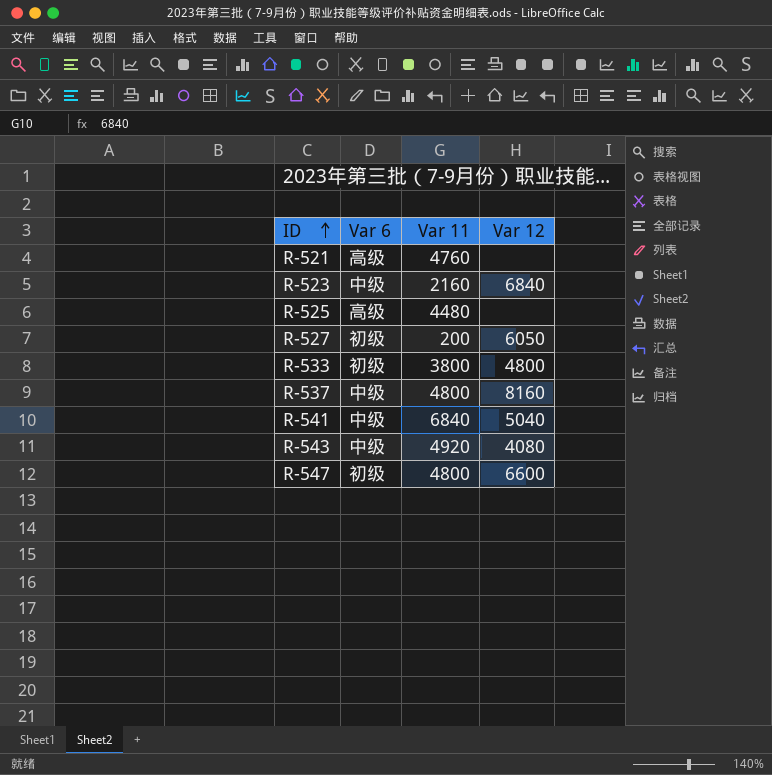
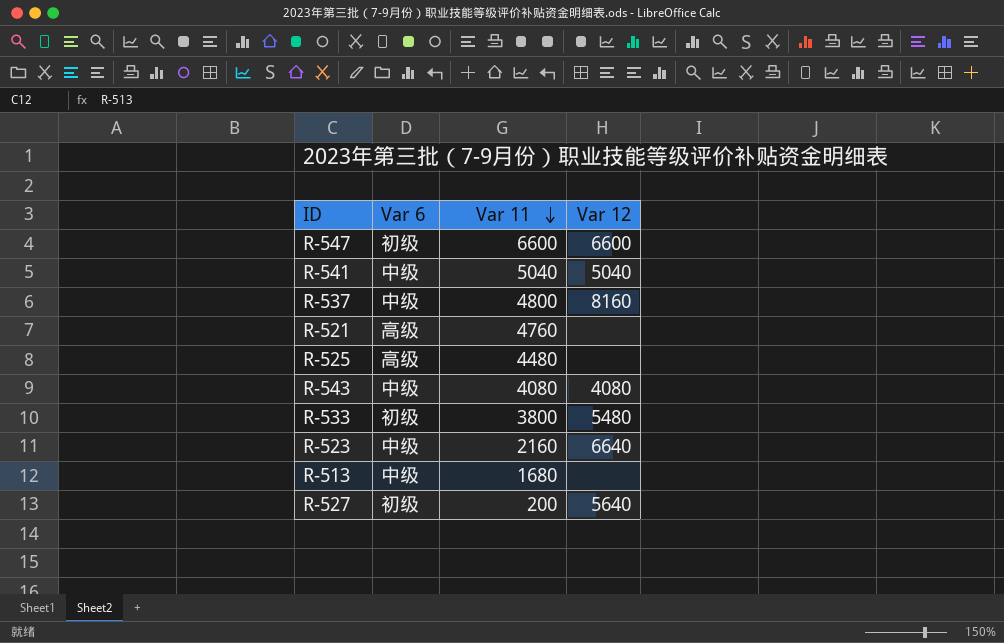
row order: ID ascending -> Var 11 descending
R-547 | Var 11: 4800 -> 6600
R-541 | Var 11: 6840 -> 5040
R-543 | Var 11: 4920 -> 4080
R-533 | Var 12: 4800 -> 5480
R-523 | Var 12: 6840 -> 6640
row R-513: none -> 中级 | 1680 | none
R-527 | Var 12: 6050 -> 5640

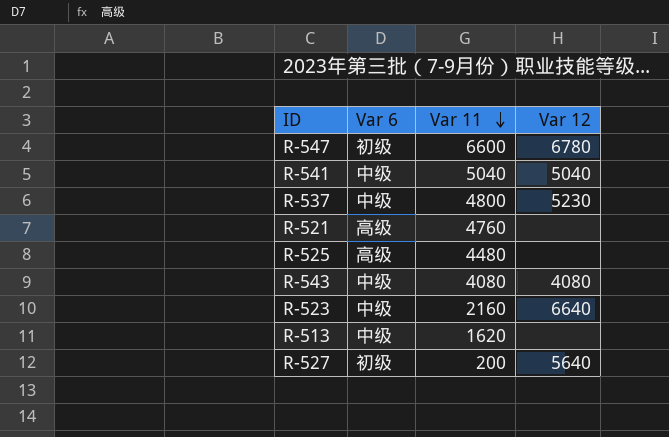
row R-533: 初级 | 3800 | 5480 -> none
R-547 | Var 12: 6600 -> 6780
R-537 | Var 12: 8160 -> 5230
R-513 | Var 11: 1680 -> 1620

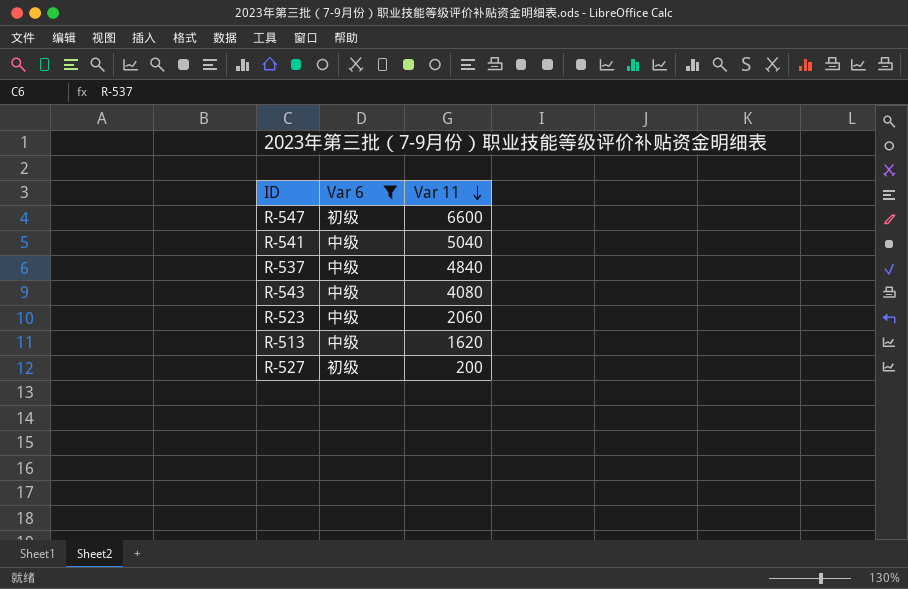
filter: none -> Var 6 != 高级
column Var 12 | position: 4 -> none
R-537 | Var 11: 4800 -> 4840
R-523 | Var 11: 2160 -> 2060

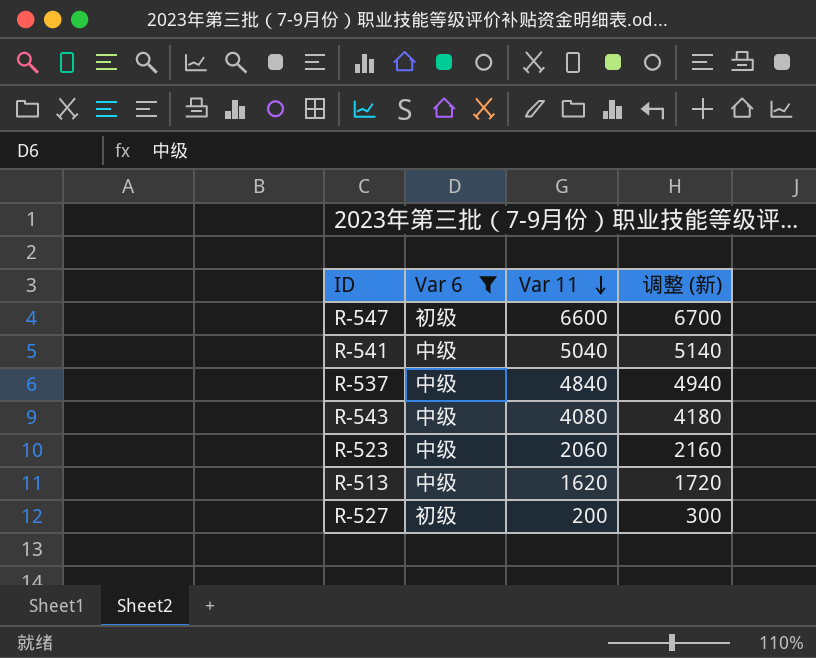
column 调整 (新) | formula: none -> [Var 11] + 100

